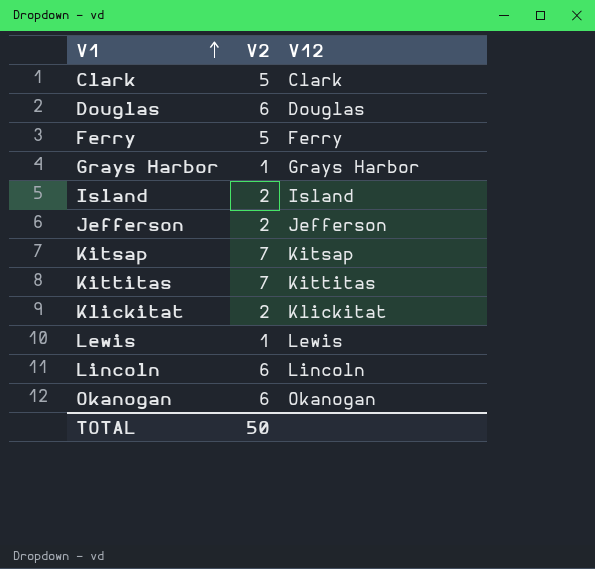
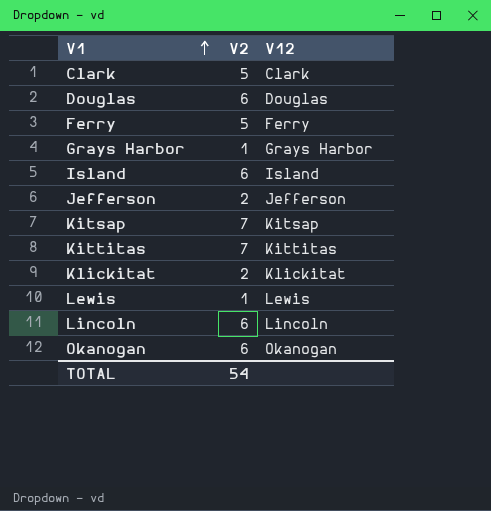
Island | V2: 2 -> 6
TOTAL | V2: 50 -> 54

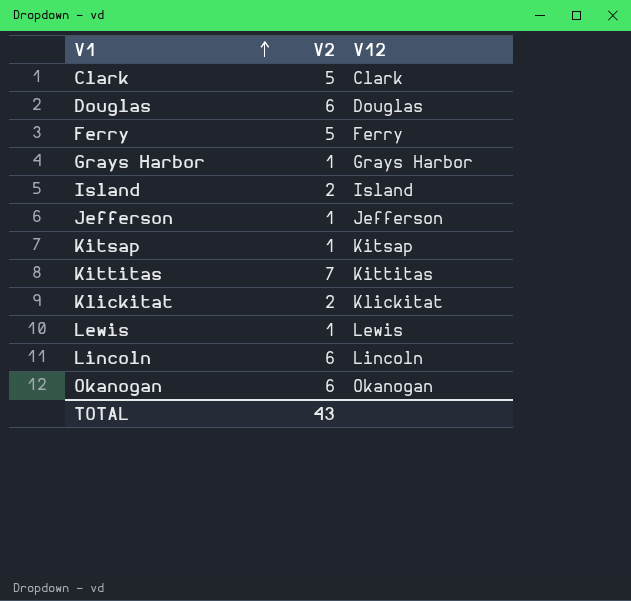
Island | V2: 6 -> 2
Jefferson | V2: 2 -> 1
Kitsap | V2: 7 -> 1
TOTAL | V2: 54 -> 43

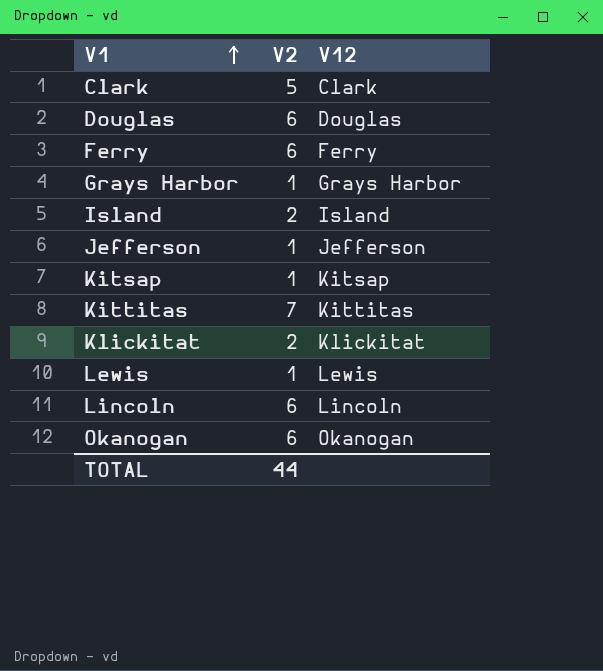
Ferry | V2: 5 -> 6
TOTAL | V2: 43 -> 44

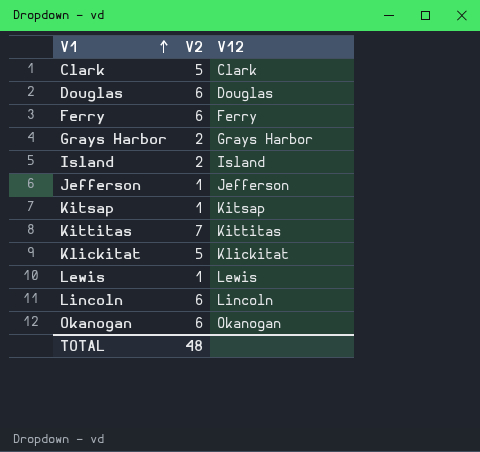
Grays Harbor | V2: 1 -> 2
Klickitat | V2: 2 -> 5
TOTAL | V2: 44 -> 48

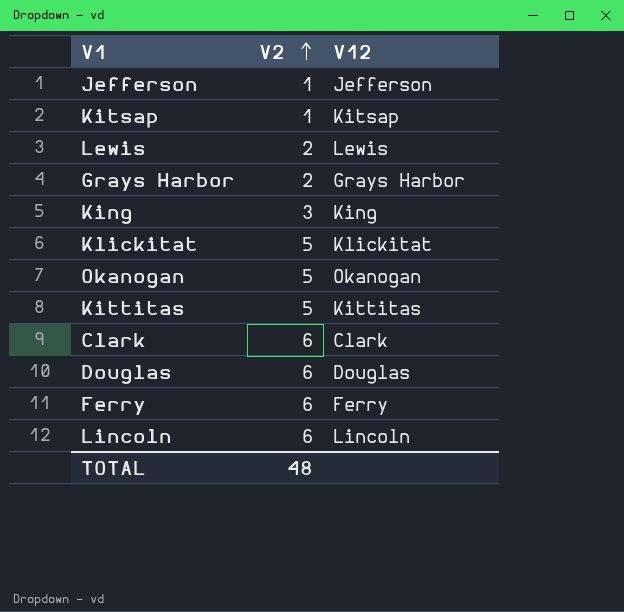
row order: V1 ascending -> V2 ascending
row Island: 2 | Island -> none
Lewis | V2: 1 -> 2
row King: none -> 3 | King
Okanogan | V2: 6 -> 5
Kittitas | V2: 7 -> 5
Clark | V2: 5 -> 6

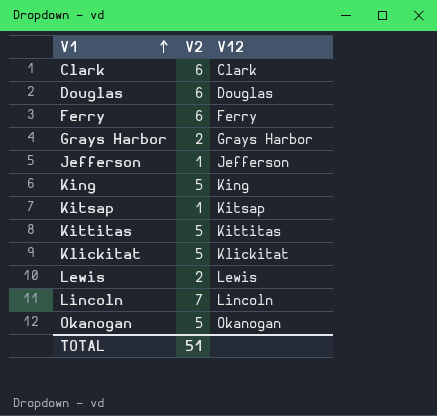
row order: V2 ascending -> V1 ascending
King | V2: 3 -> 5
Lincoln | V2: 6 -> 7
TOTAL | V2: 48 -> 51

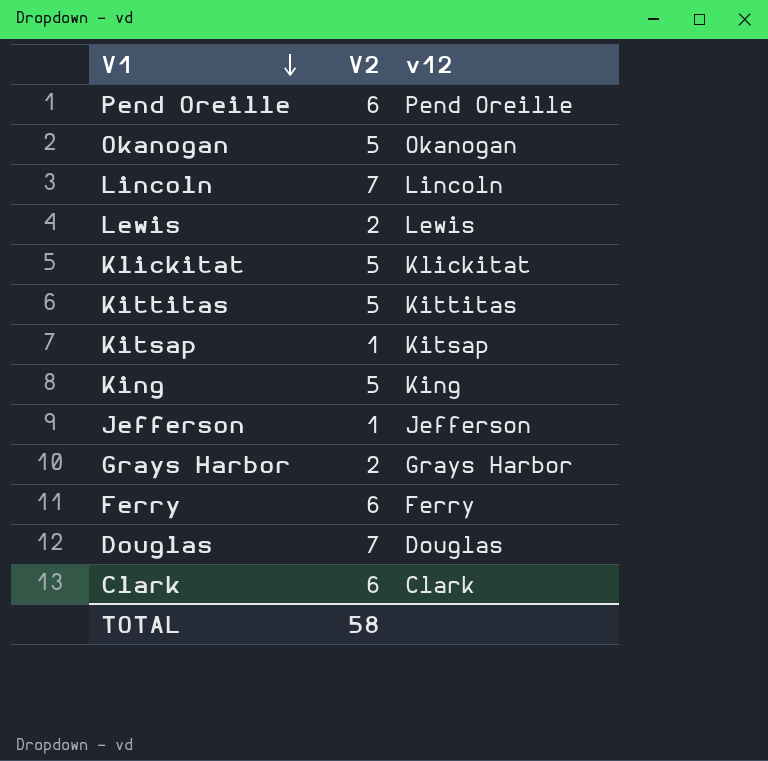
row order: V1 ascending -> V1 descending
column name: V12 -> v12
row Pend Oreille: none -> 6 | Pend Oreille
Douglas | V2: 6 -> 7
TOTAL | V2: 51 -> 58

